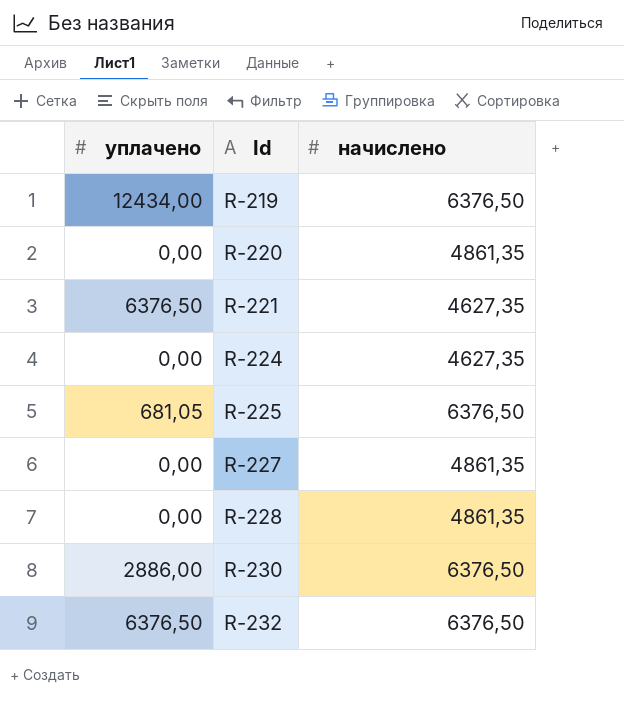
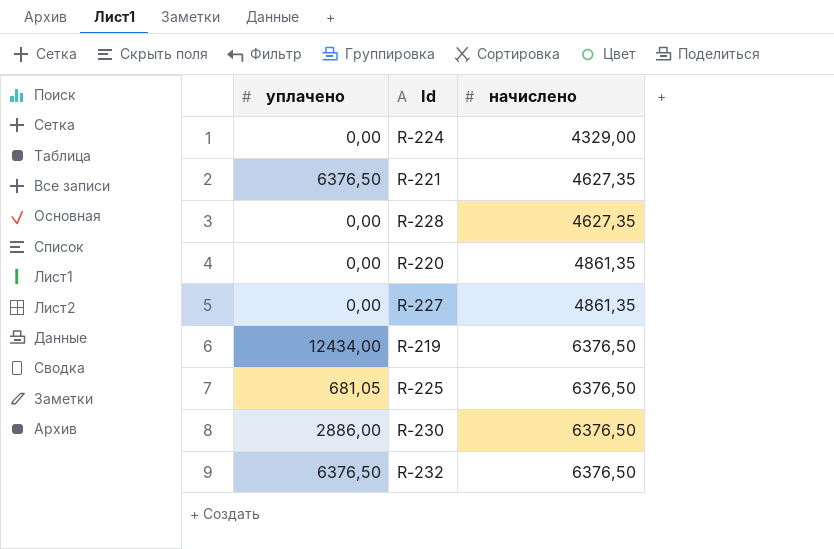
row order: Id ascending -> начислено ascending
R-224 | начислено: 4627,35 -> 4329,00
R-228 | начислено: 4861,35 -> 4627,35

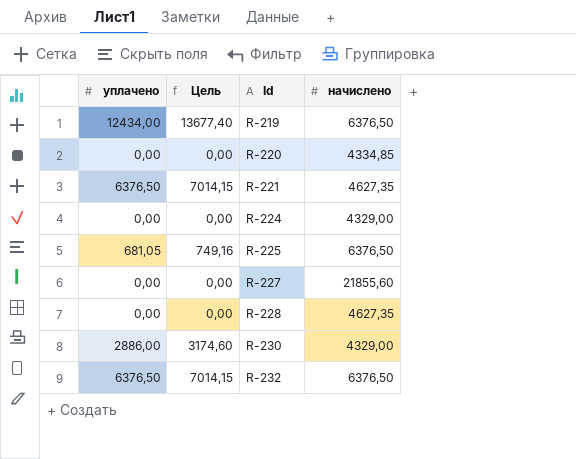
row order: начислено ascending -> Id ascending
column Цель | formula: none -> [уплачено] * 1,1
R-220 | начислено: 4861,35 -> 4334,85
R-227 | начислено: 4861,35 -> 21855,60
R-230 | начислено: 6376,50 -> 4329,00

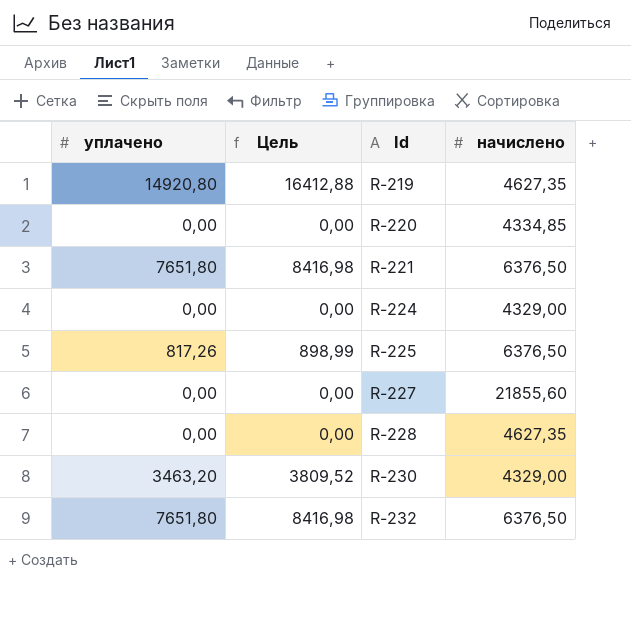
R-219 | уплачено: 12434,00 -> 14920,80
R-219 | Цель: 13677,40 -> 16412,88
R-219 | начислено: 6376,50 -> 4627,35
R-221 | уплачено: 6376,50 -> 7651,80
R-221 | Цель: 7014,15 -> 8416,98
R-221 | начислено: 4627,35 -> 6376,50
R-225 | уплачено: 681,05 -> 817,26
R-225 | Цель: 749,16 -> 898,99
R-230 | уплачено: 2886,00 -> 3463,20
R-230 | Цель: 3174,60 -> 3809,52
R-232 | уплачено: 6376,50 -> 7651,80
R-232 | Цель: 7014,15 -> 8416,98

